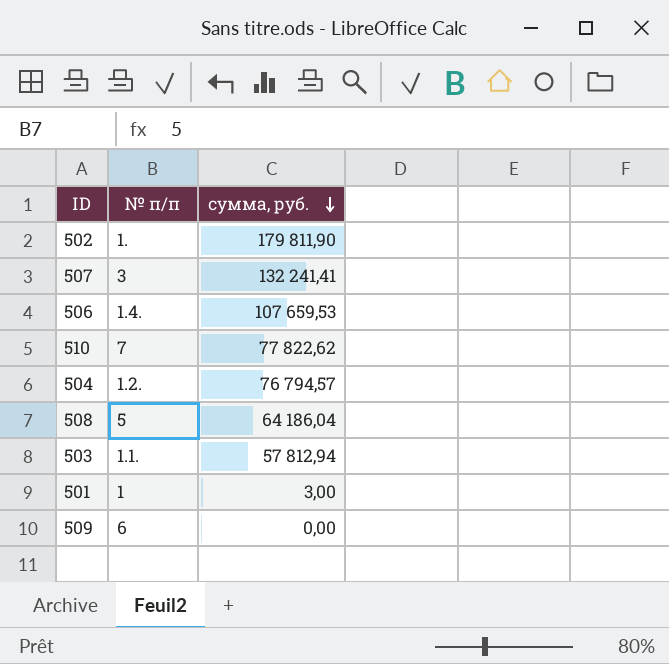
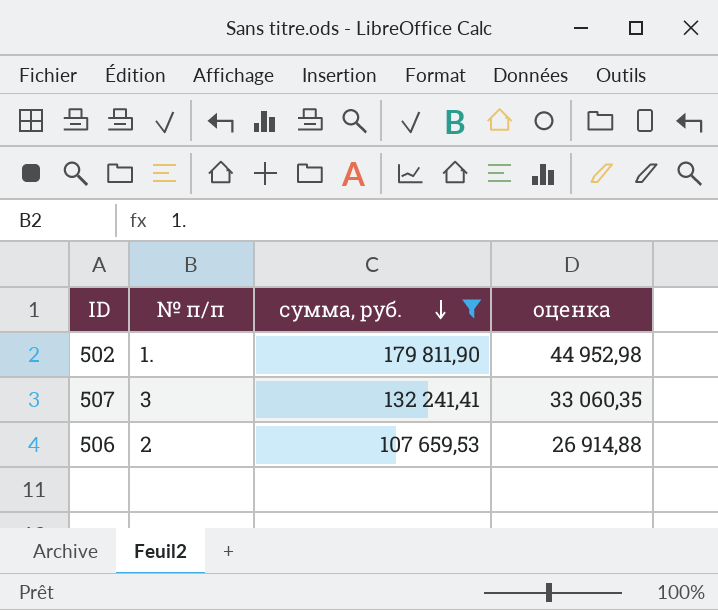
filter: none -> сумма, руб. >= 107 659,53
column оценка | formula: none -> [сумма, руб.] * 0,25
506 | № п/п: 1.4. -> 2

